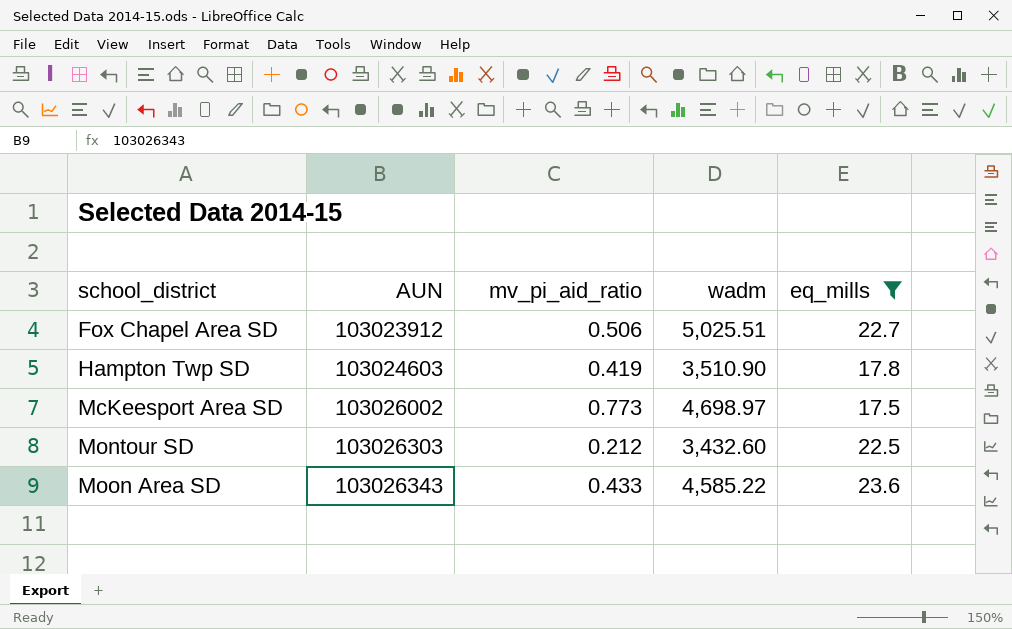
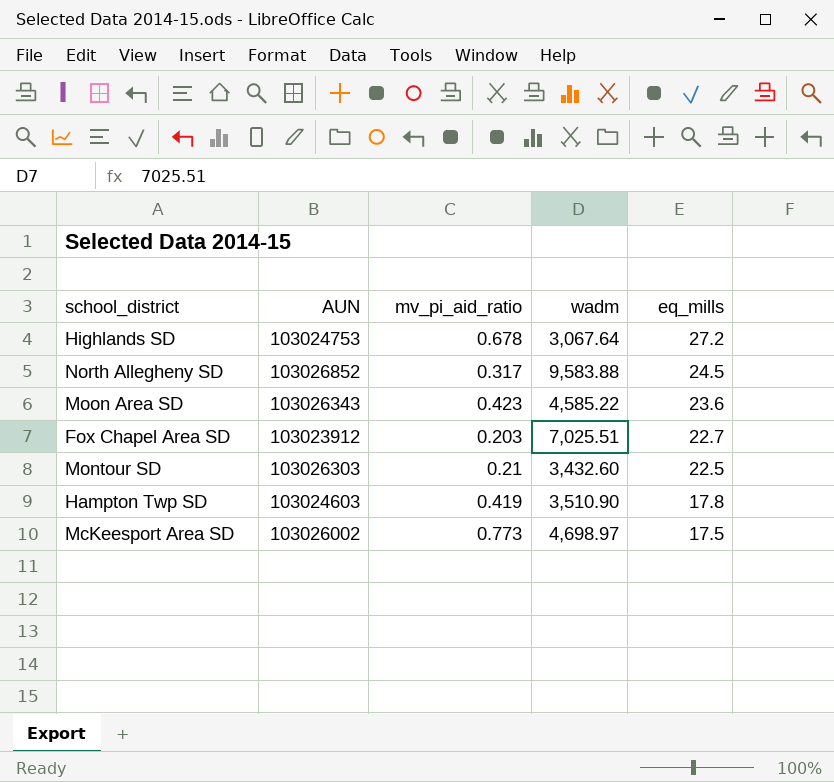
filter: eq_mills <= 23.6 -> none
row order: school_district ascending -> eq_mills descending
Moon Area SD | mv_pi_aid_ratio: 0.433 -> 0.423
Fox Chapel Area SD | mv_pi_aid_ratio: 0.506 -> 0.203
Fox Chapel Area SD | wadm: 5,025.51 -> 7,025.51
Montour SD | mv_pi_aid_ratio: 0.212 -> 0.21

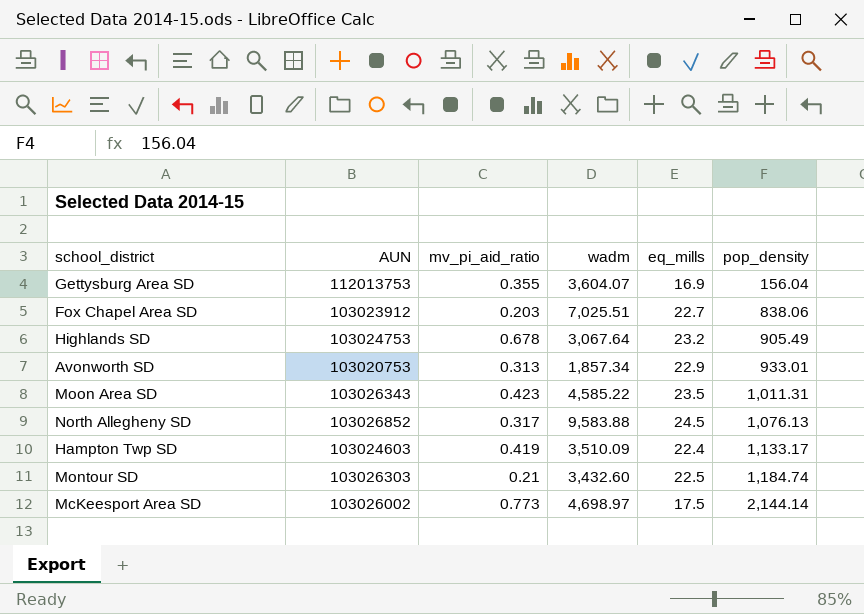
row order: eq_mills descending -> pop_density ascending
column pop_density | position: none -> 6
row Gettysburg Area SD: none -> 112013753 | 0.355 | 3,604.07 | 16.9 | 156.04
Highlands SD | eq_mills: 27.2 -> 23.2
row Avonworth SD: none -> 103020753 | 0.313 | 1,857.34 | 22.9 | 933.01
Moon Area SD | eq_mills: 23.6 -> 23.5
Hampton Twp SD | wadm: 3,510.90 -> 3,510.09
Hampton Twp SD | eq_mills: 17.8 -> 22.4

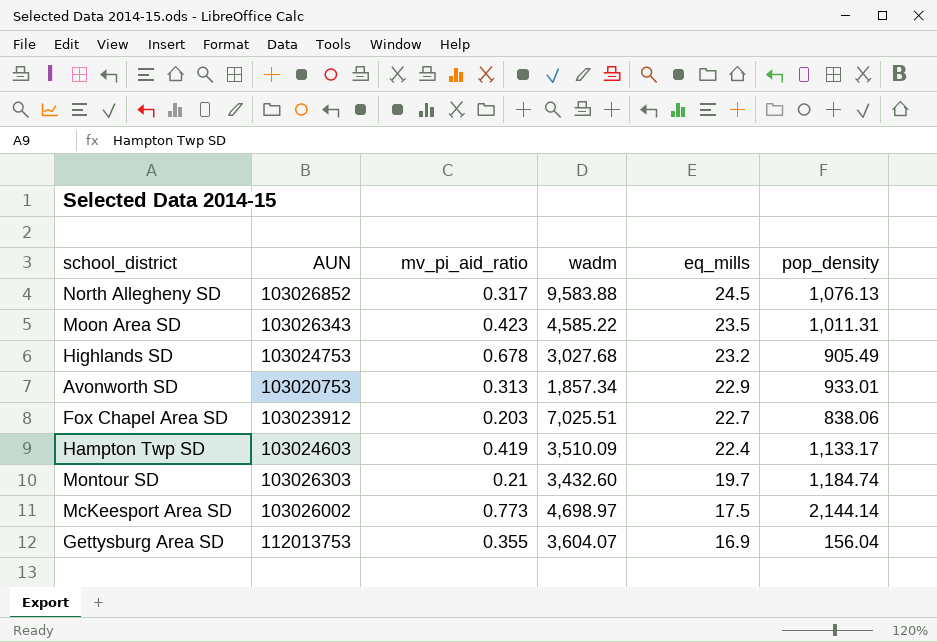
row order: pop_density ascending -> eq_mills descending
Highlands SD | wadm: 3,067.64 -> 3,027.68
Montour SD | eq_mills: 22.5 -> 19.7

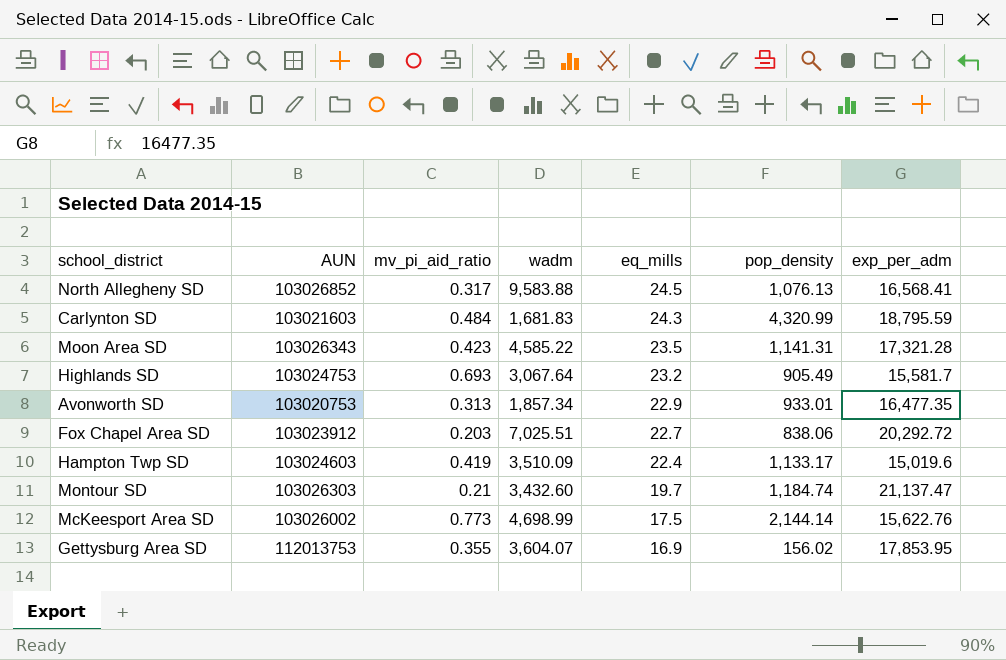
column exp_per_adm | position: none -> 7
row Carlynton SD: none -> 103021603 | 0.484 | 1,681.83 | 24.3 | 4,320.99 | 18,795.59
Moon Area SD | pop_density: 1,011.31 -> 1,141.31
Highlands SD | mv_pi_aid_ratio: 0.678 -> 0.693
Highlands SD | wadm: 3,027.68 -> 3,067.64
McKeesport Area SD | wadm: 4,698.97 -> 4,698.99
Gettysburg Area SD | pop_density: 156.04 -> 156.02

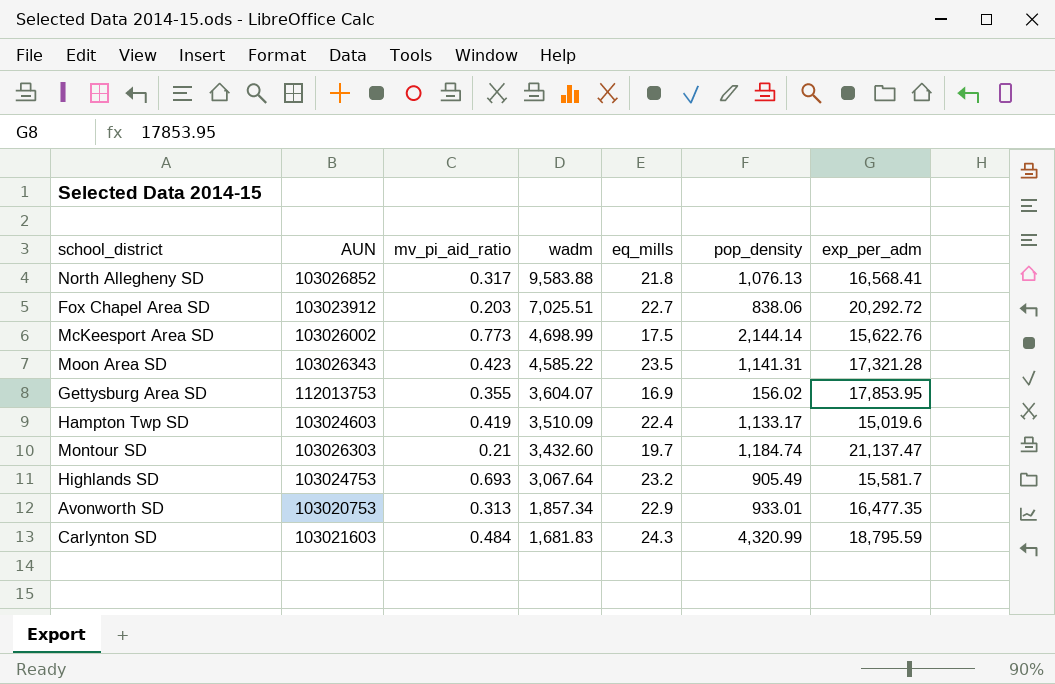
row order: eq_mills descending -> wadm descending
North Allegheny SD | eq_mills: 24.5 -> 21.8

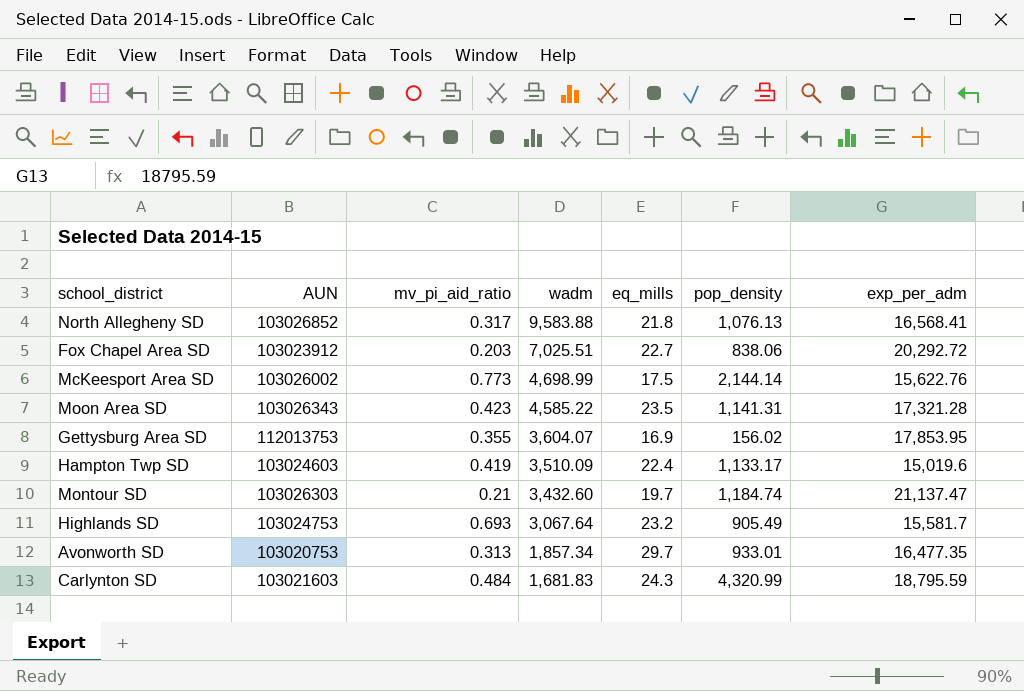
Avonworth SD | eq_mills: 22.9 -> 29.7

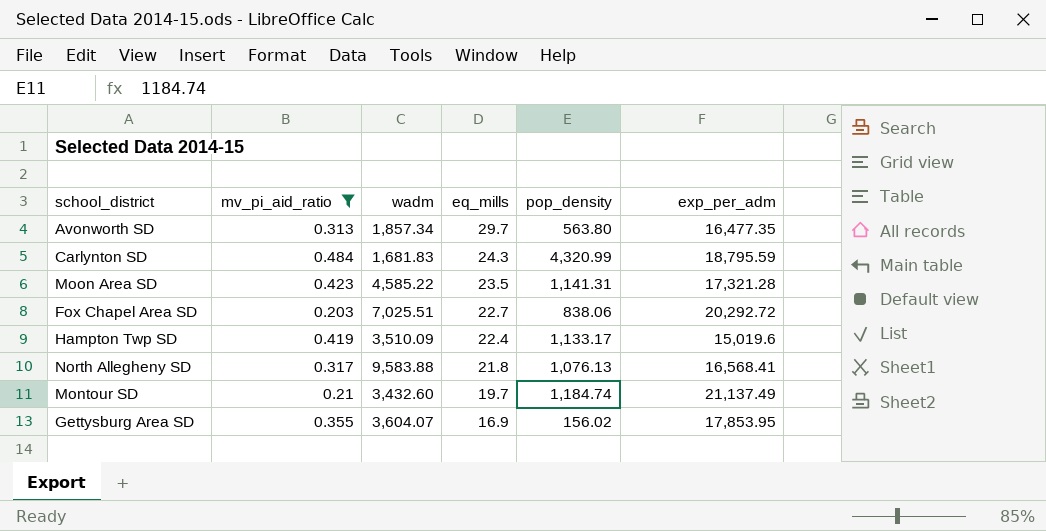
filter: none -> mv_pi_aid_ratio <= 0.484
row order: wadm descending -> eq_mills descending
column AUN | position: 2 -> none
Avonworth SD | pop_density: 933.01 -> 563.80
Montour SD | exp_per_adm: 21,137.47 -> 21,137.49

